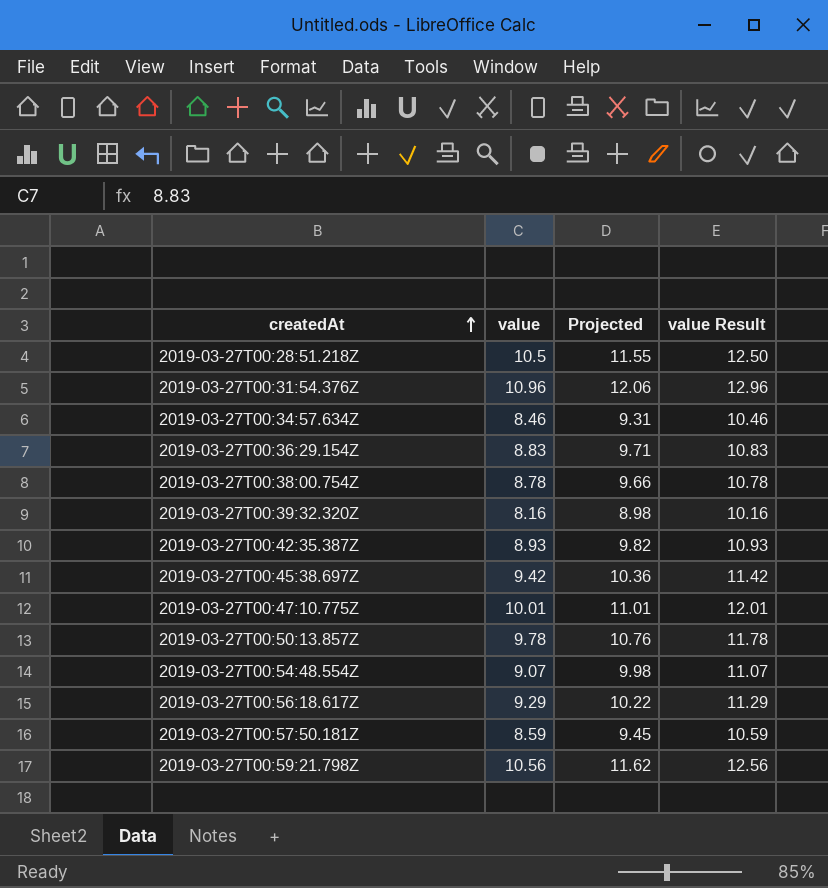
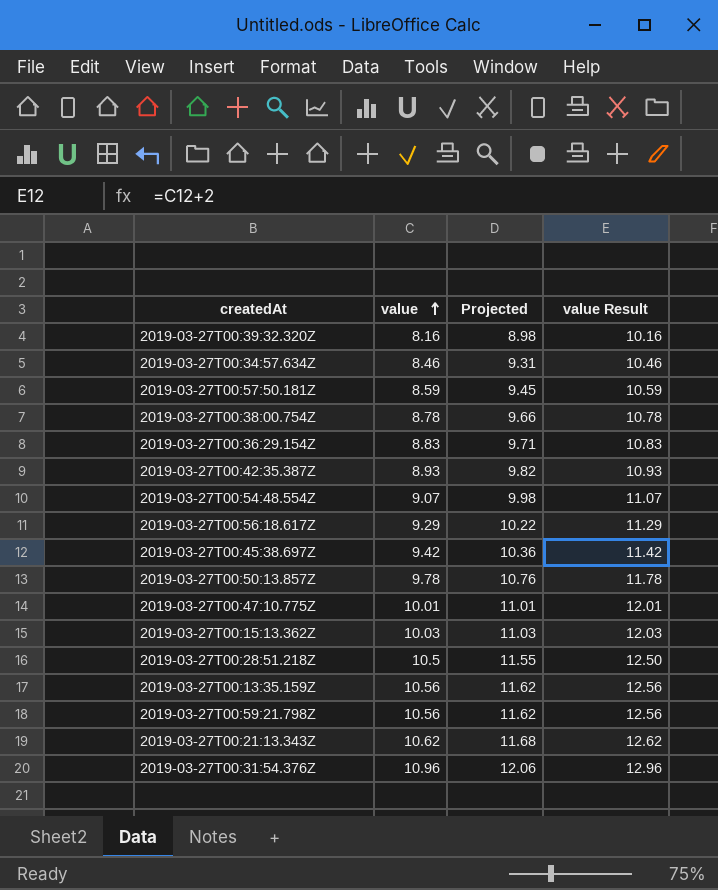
row order: createdAt ascending -> value ascending
row 2019-03-27T00:15:13.362Z: none -> 10.03 | 11.03 | 12.03
row 2019-03-27T00:13:35.159Z: none -> 10.56 | 11.62 | 12.56
row 2019-03-27T00:21:13.343Z: none -> 10.62 | 11.68 | 12.62

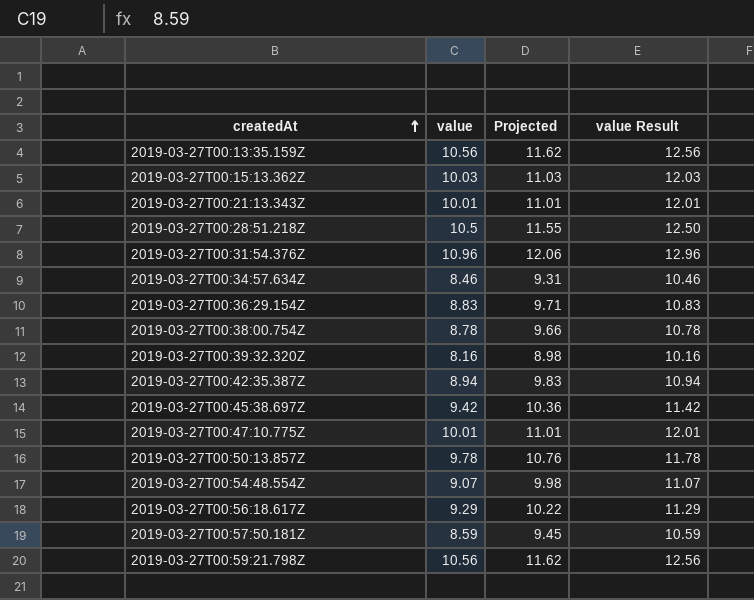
row order: value ascending -> createdAt ascending
2019-03-27T00:21:13.343Z | value: 10.62 -> 10.01
2019-03-27T00:21:13.343Z | Projected: 11.68 -> 11.01
2019-03-27T00:21:13.343Z | value Result: 12.62 -> 12.01
2019-03-27T00:42:35.387Z | value: 8.93 -> 8.94
2019-03-27T00:42:35.387Z | Projected: 9.82 -> 9.83
2019-03-27T00:42:35.387Z | value Result: 10.93 -> 10.94

